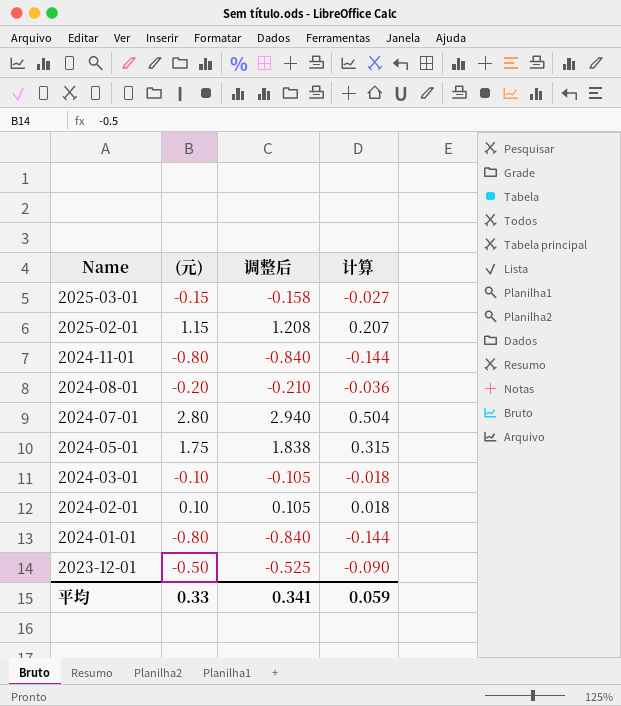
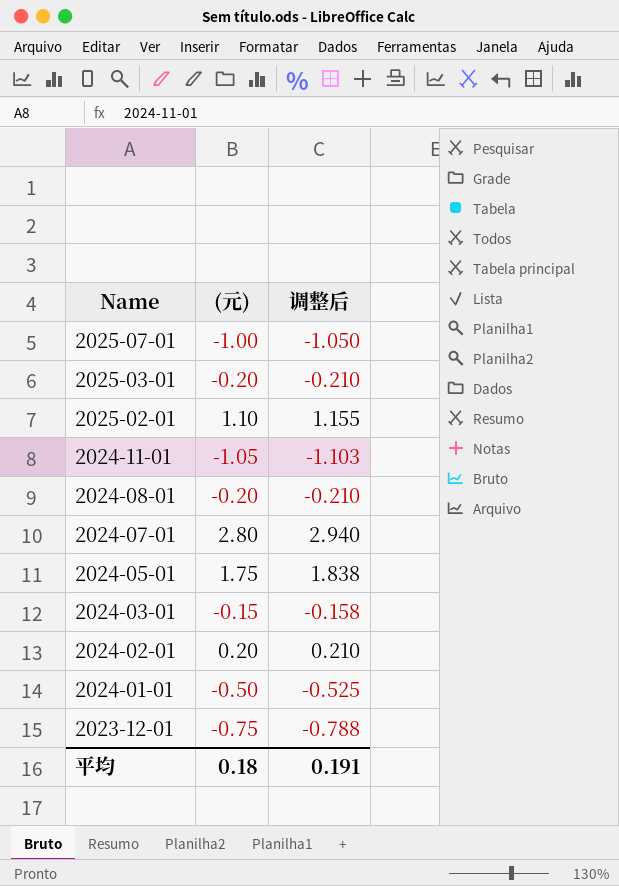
column 计算 | formula: [(元)] * 0.18 -> none
row 2025-07-01: none -> -1.00 | -1.050
2025-03-01 | (元): -0.15 -> -0.20
2025-03-01 | 调整后: -0.158 -> -0.210
2025-02-01 | (元): 1.15 -> 1.10
2025-02-01 | 调整后: 1.208 -> 1.155
2024-11-01 | (元): -0.80 -> -1.05
2024-11-01 | 调整后: -0.840 -> -1.103
2024-03-01 | (元): -0.10 -> -0.15
2024-03-01 | 调整后: -0.105 -> -0.158
2024-02-01 | (元): 0.10 -> 0.20
2024-02-01 | 调整后: 0.105 -> 0.210
2024-01-01 | (元): -0.80 -> -0.50
2024-01-01 | 调整后: -0.840 -> -0.525
2023-12-01 | (元): -0.50 -> -0.75
2023-12-01 | 调整后: -0.525 -> -0.788
平均 | (元): 0.33 -> 0.18
平均 | 调整后: 0.341 -> 0.191

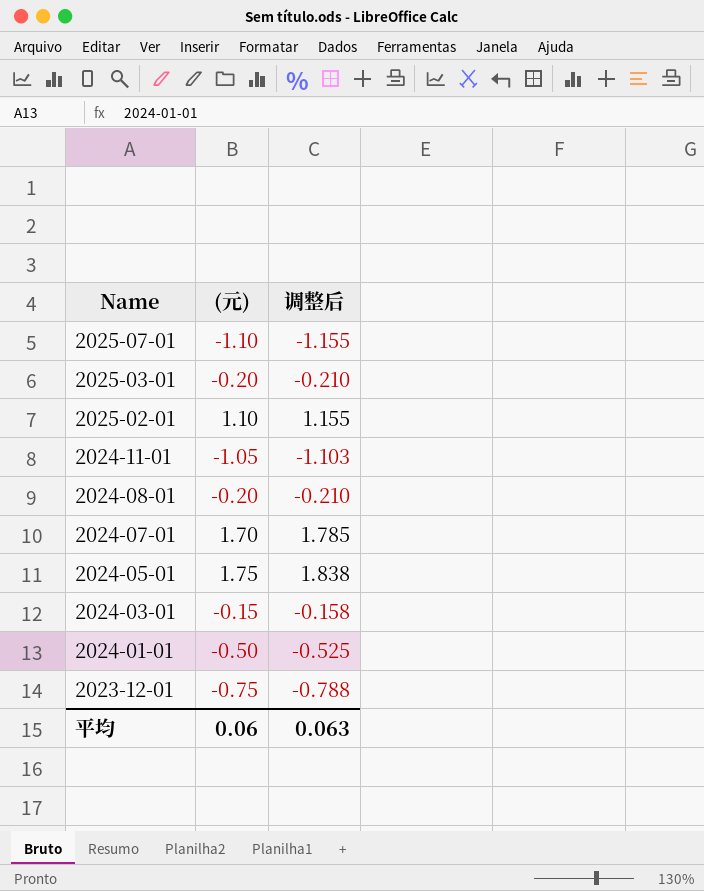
row 2024-02-01: 0.20 | 0.210 -> none
2025-07-01 | (元): -1.00 -> -1.10
2025-07-01 | 调整后: -1.050 -> -1.155
2024-07-01 | (元): 2.80 -> 1.70
2024-07-01 | 调整后: 2.940 -> 1.785
平均 | (元): 0.18 -> 0.06
平均 | 调整后: 0.191 -> 0.063

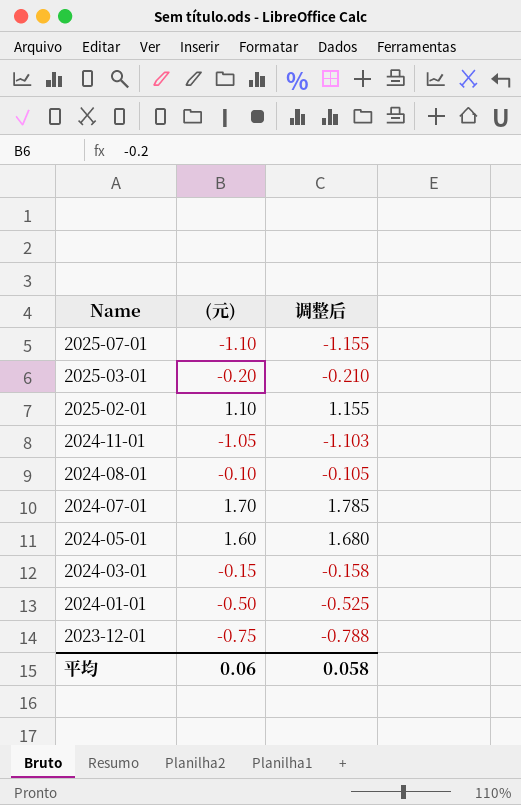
2024-08-01 | (元): -0.20 -> -0.10
2024-08-01 | 调整后: -0.210 -> -0.105
2024-05-01 | (元): 1.75 -> 1.60
2024-05-01 | 调整后: 1.838 -> 1.680
平均 | 调整后: 0.063 -> 0.058

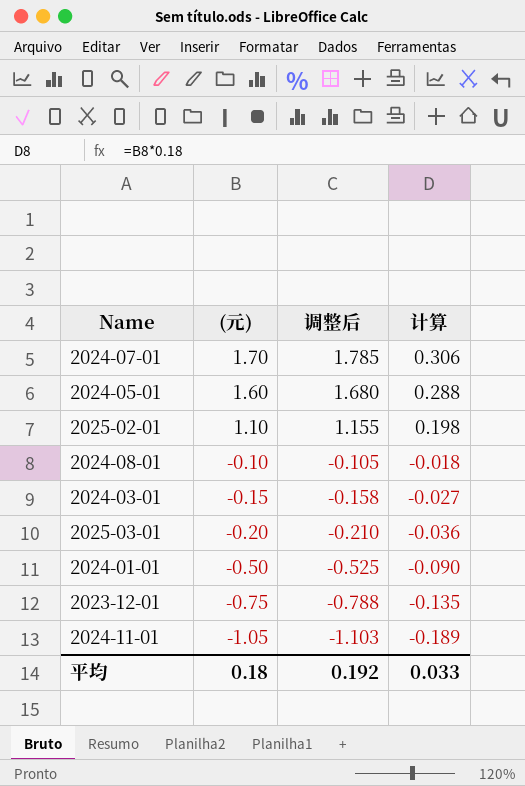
row order: Name descending -> (元) descending
column 计算 | formula: none -> [(元)] * 0.18
row 2025-07-01: -1.10 | -1.155 -> none
平均 | (元): 0.06 -> 0.18
平均 | 调整后: 0.058 -> 0.192

